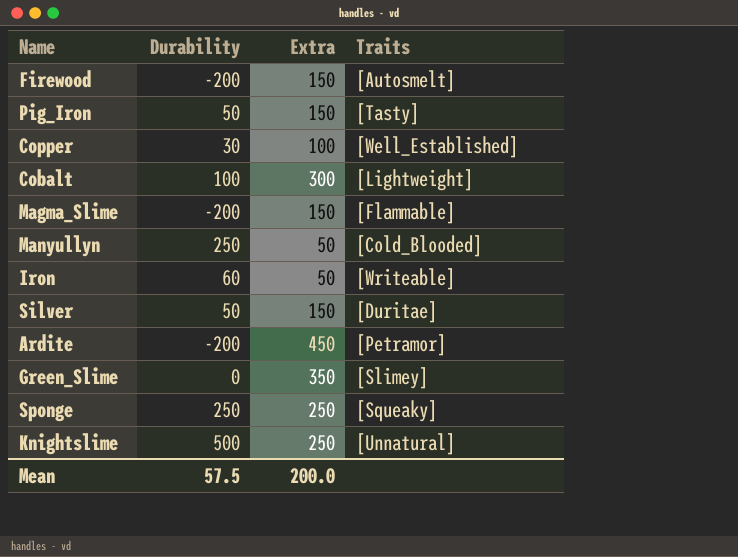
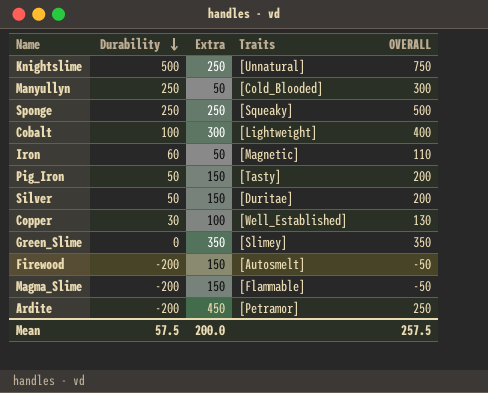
row order: none -> Durability descending
column OVERALL | formula: none -> [Durability] + [Extra]
Iron | Traits: [Writeable] -> [Magnetic]

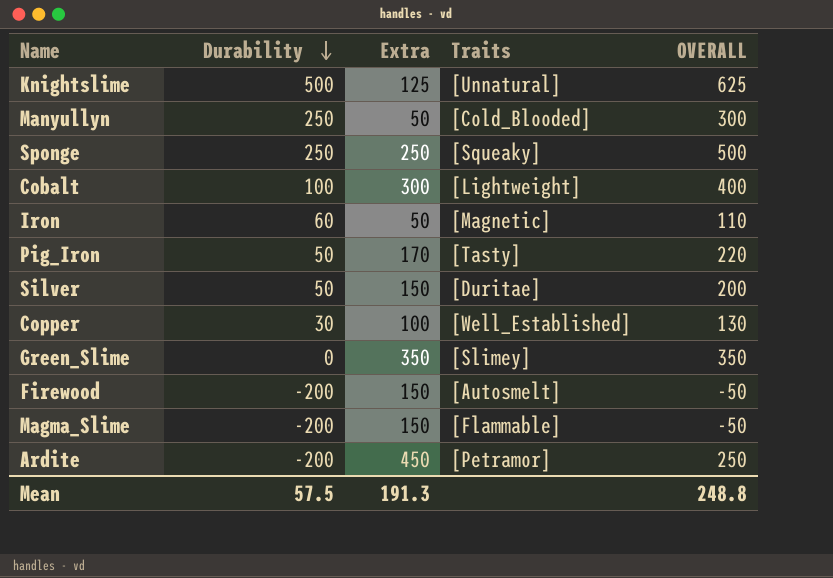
Knightslime | Extra: 250 -> 125
Knightslime | OVERALL: 750 -> 625
Pig_Iron | Extra: 150 -> 170
Pig_Iron | OVERALL: 200 -> 220
Mean | Extra: 200.0 -> 191.3
Mean | OVERALL: 257.5 -> 248.8

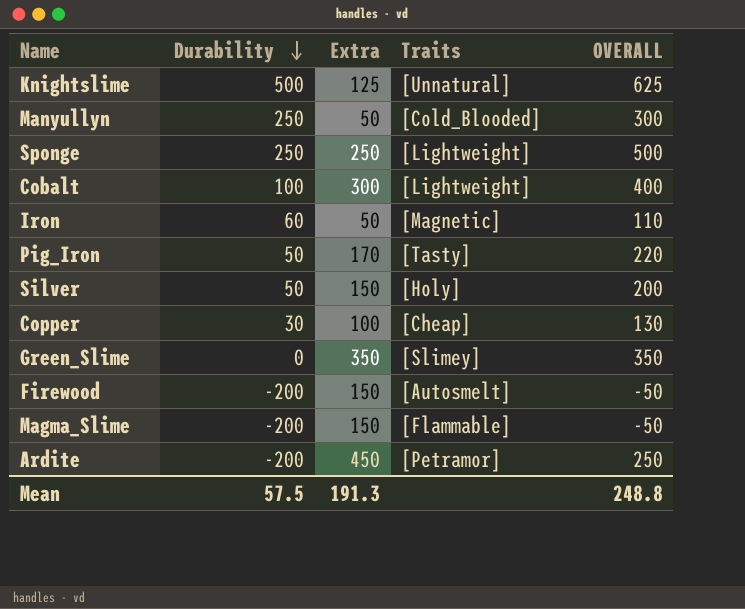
Sponge | Traits: [Squeaky] -> [Lightweight]
Silver | Traits: [Duritae] -> [Holy]
Copper | Traits: [Well_Established] -> [Cheap]

